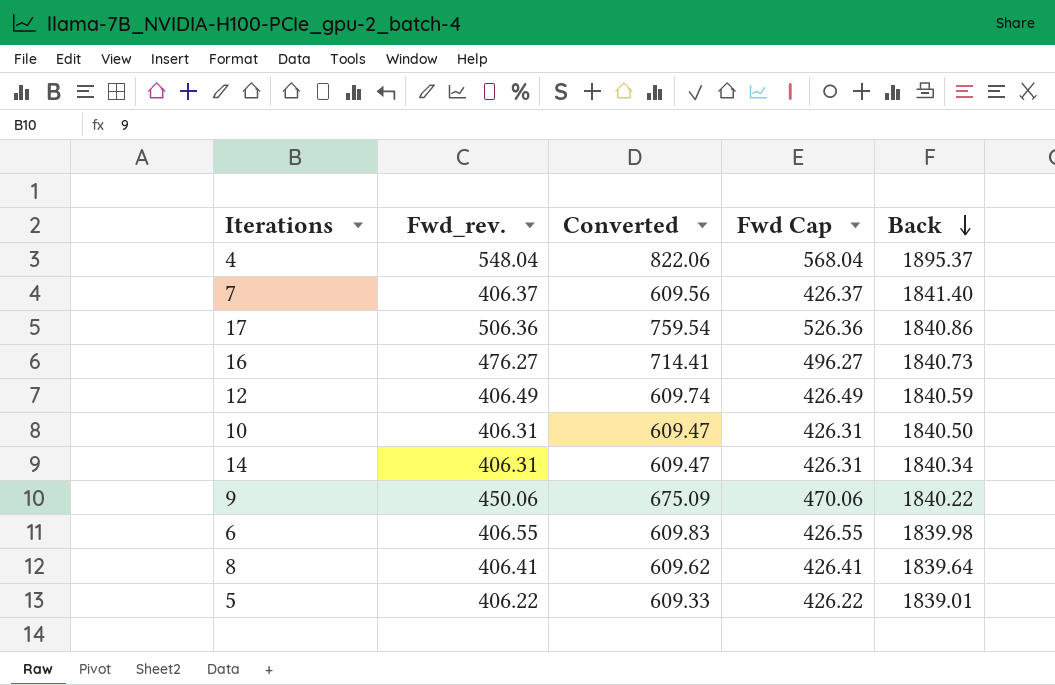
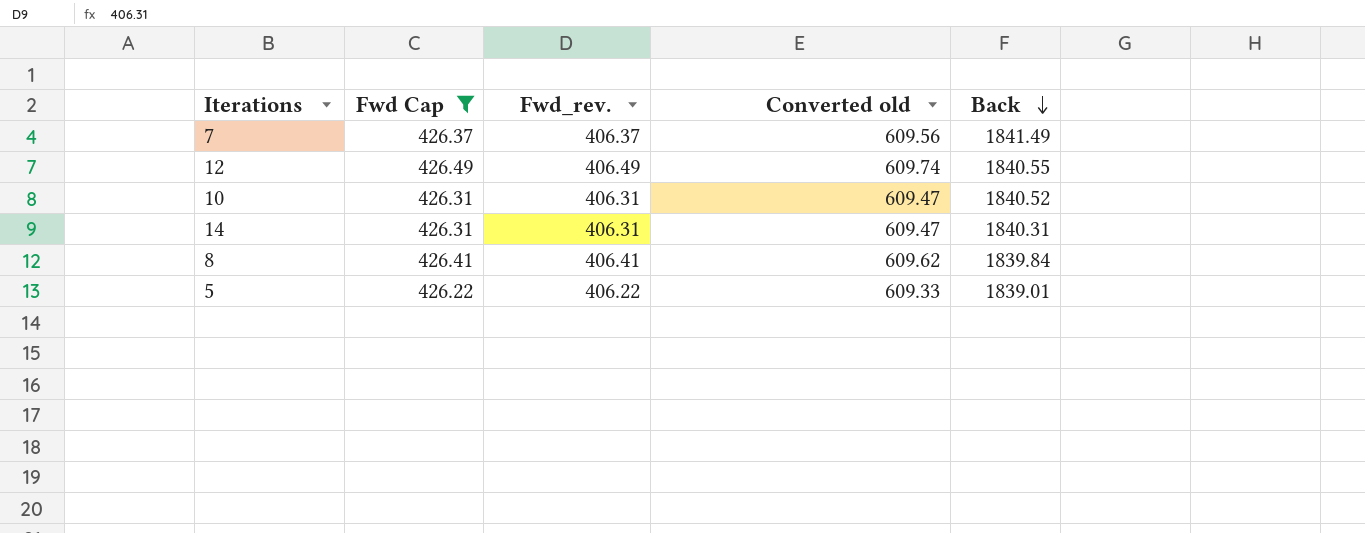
filter: none -> Fwd Cap <= 426.49
column Fwd Cap | position: 4 -> 2
column name: Converted -> Converted old
7 | Back: 1841.40 -> 1841.49
12 | Back: 1840.59 -> 1840.55
10 | Back: 1840.50 -> 1840.52
14 | Back: 1840.34 -> 1840.31
8 | Back: 1839.64 -> 1839.84

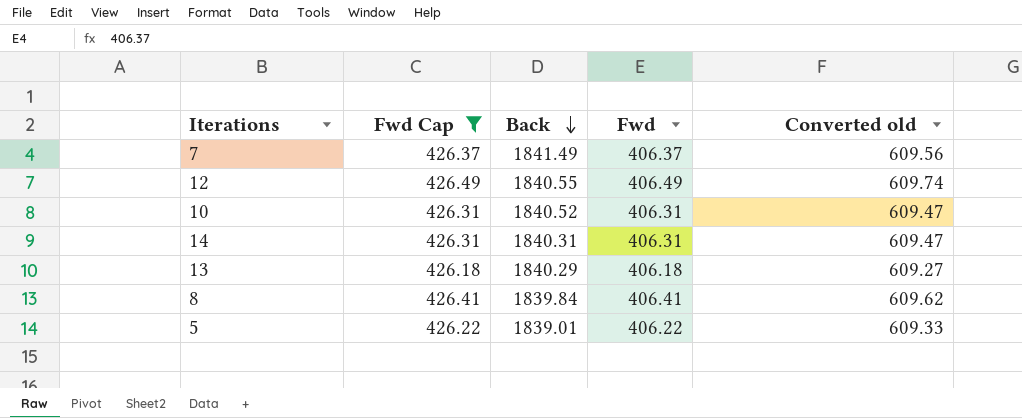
column Back | position: 5 -> 3
column name: Fwd_rev. -> Fwd
row 13: none -> 426.18 | 1840.29 | 406.18 | 609.27

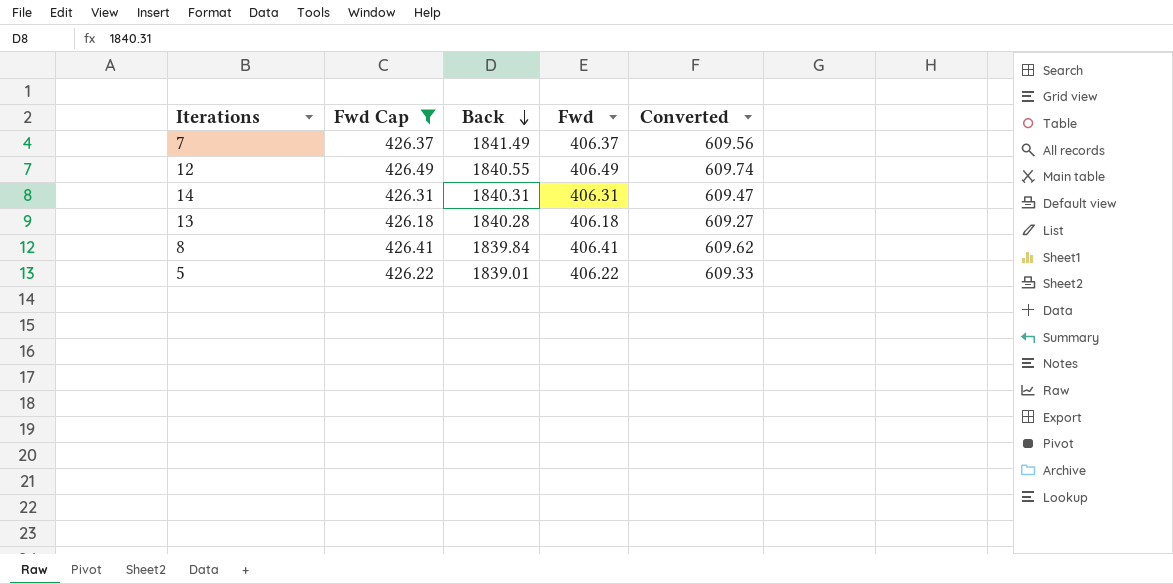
column name: Converted old -> Converted
row 10: 426.31 | 1840.52 | 406.31 | 609.47 -> none
13 | Back: 1840.29 -> 1840.28

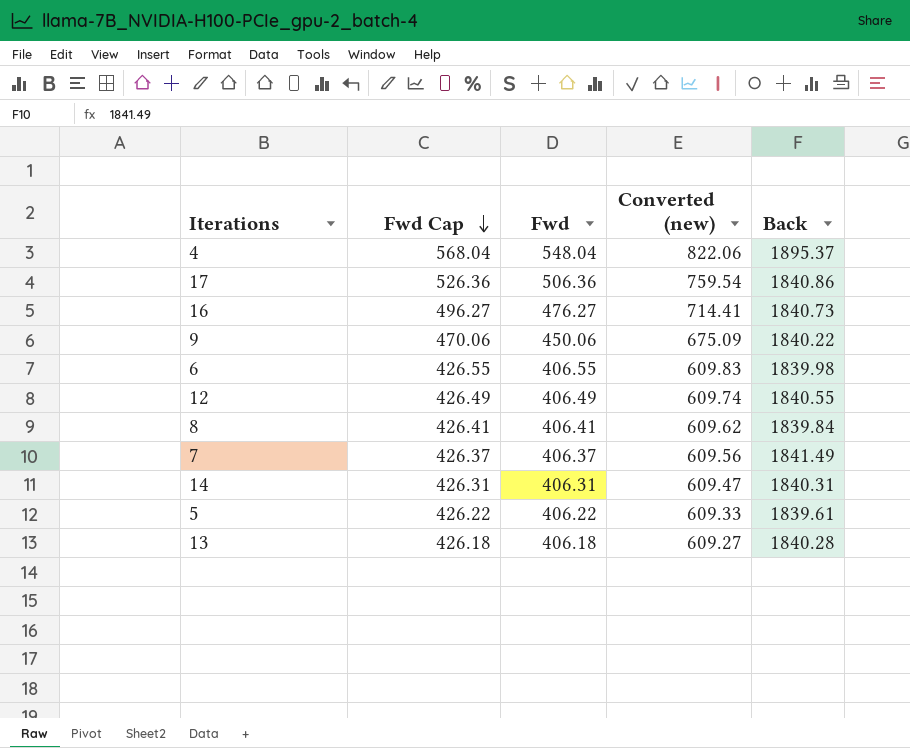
filter: Fwd Cap <= 426.49 -> none
row order: Back descending -> Fwd Cap descending
column name: Converted -> Converted (new)
column Back | position: 3 -> 5
5 | Back: 1839.01 -> 1839.61

